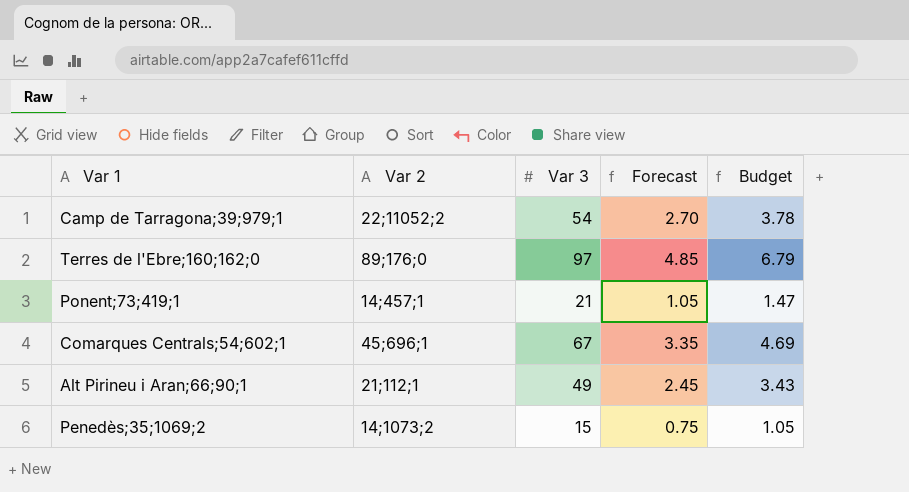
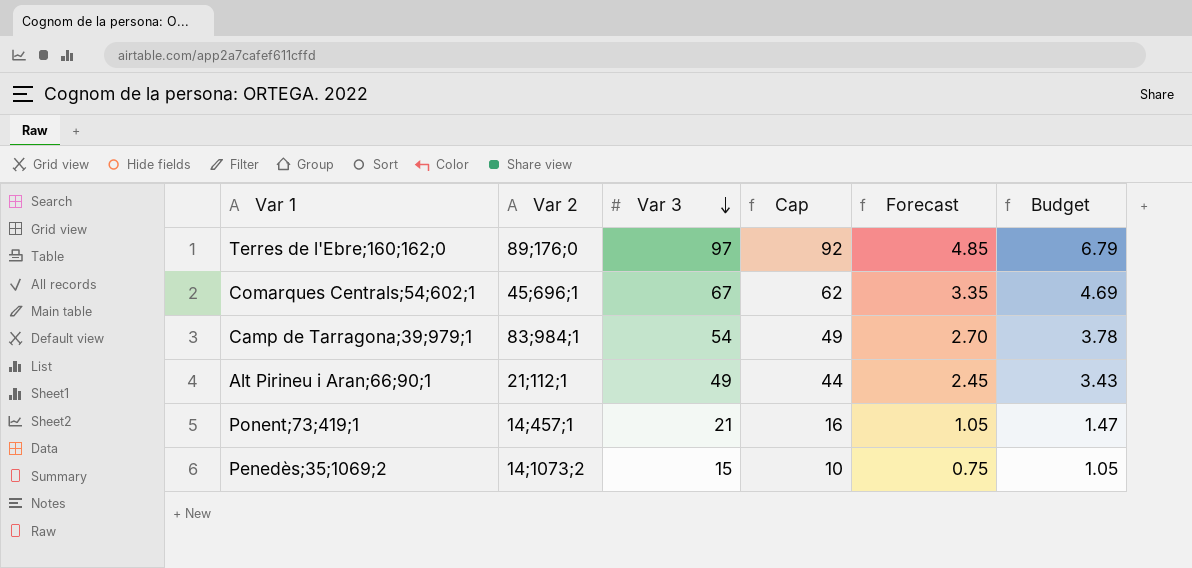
row order: none -> Var 3 descending
column Cap | formula: none -> [Var 3] - 5
Camp de Tarragona;39;979;1 | Var 2: 22;11052;2 -> 83;984;1

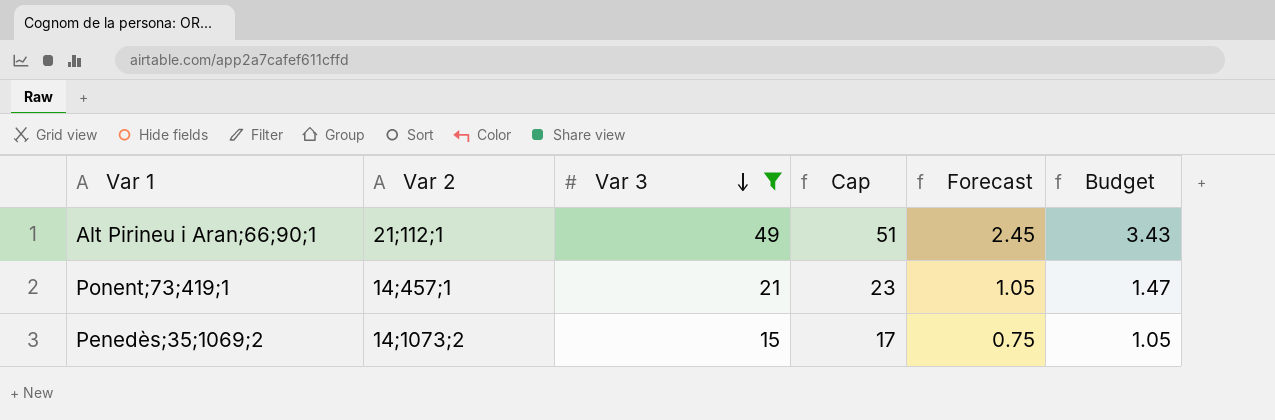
filter: none -> Var 3 <= 49
column Cap | formula: [Var 3] - 5 -> [Var 3] + 2

